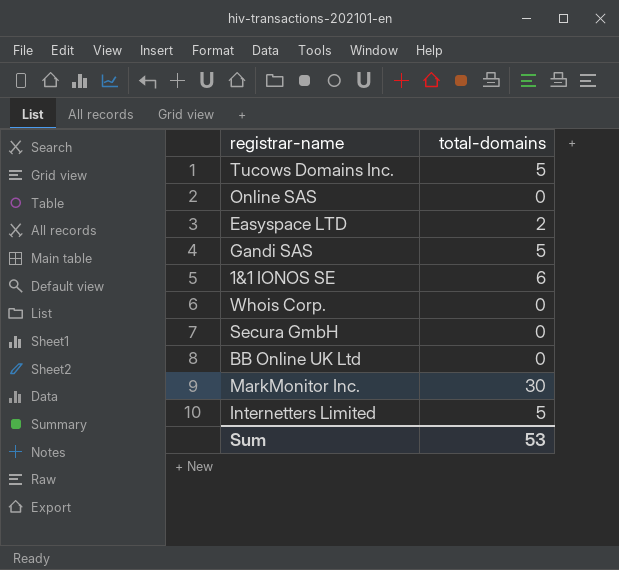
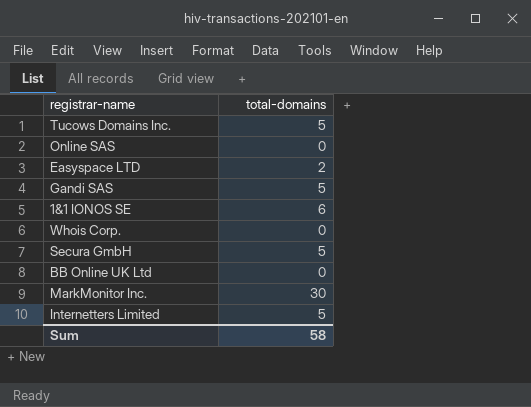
Secura GmbH | total-domains: 0 -> 5
Sum | total-domains: 53 -> 58

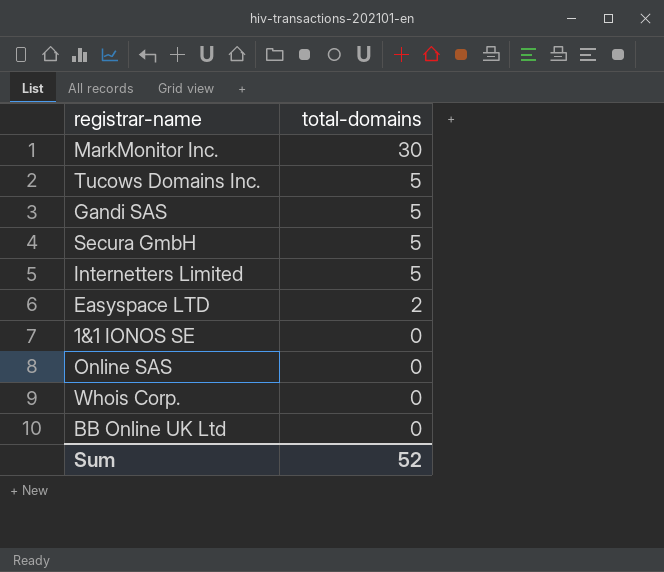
row order: none -> total-domains descending
1&1 IONOS SE | total-domains: 6 -> 0
Sum | total-domains: 58 -> 52

